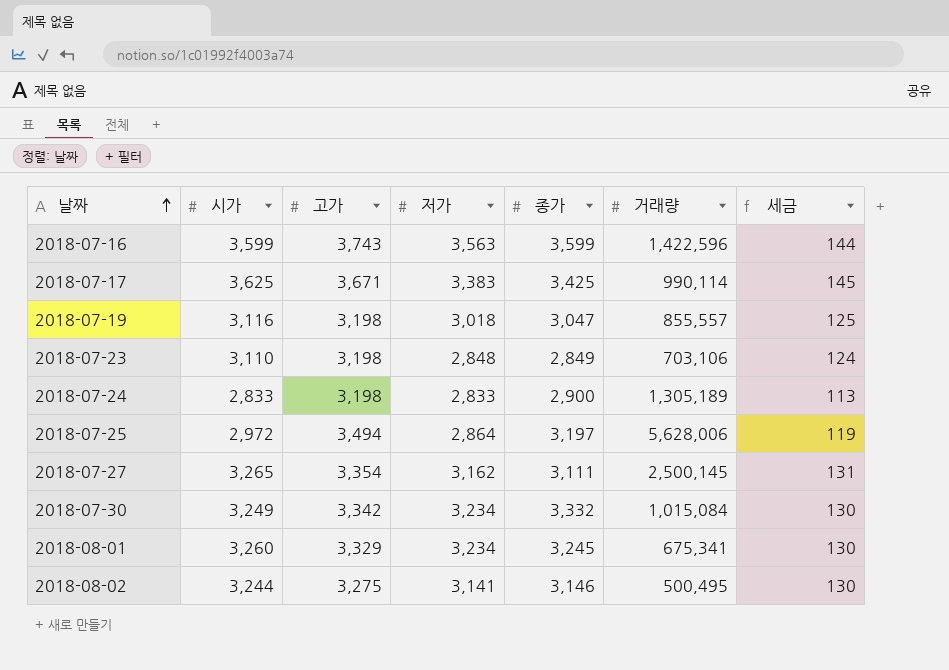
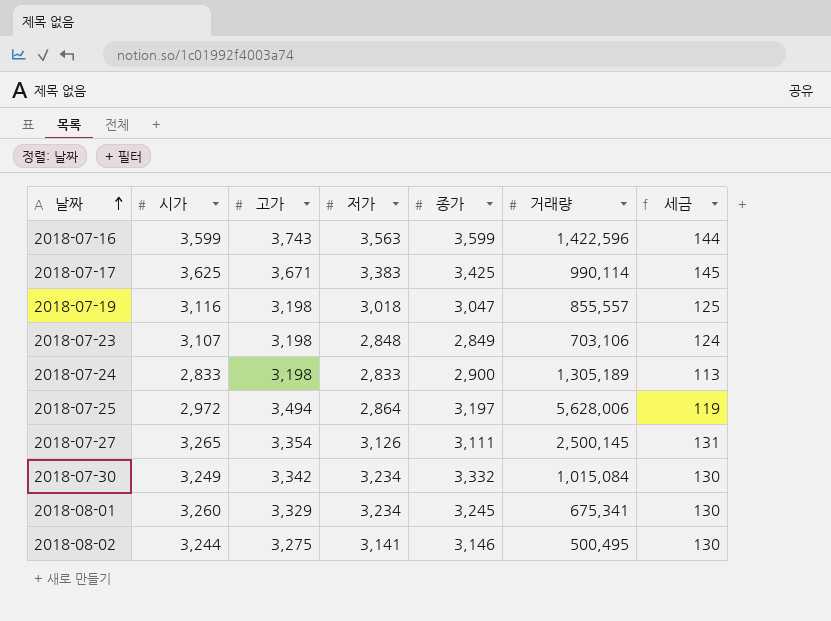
2018-07-23 | 시가: 3,110 -> 3,107
2018-07-27 | 저가: 3,162 -> 3,126

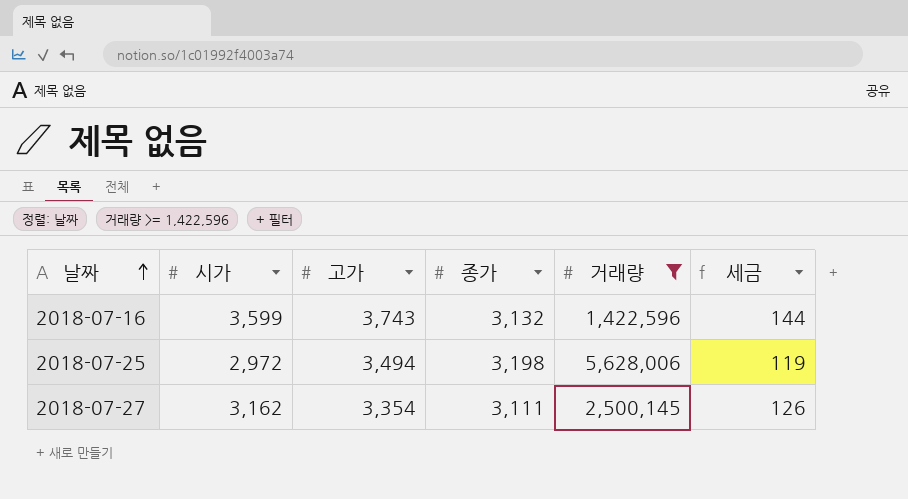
filter: none -> 거래량 >= 1,422,596
column 저가 | position: 4 -> none
2018-07-16 | 종가: 3,599 -> 3,132
2018-07-25 | 종가: 3,197 -> 3,198
2018-07-27 | 시가: 3,265 -> 3,162
2018-07-27 | 세금: 131 -> 126

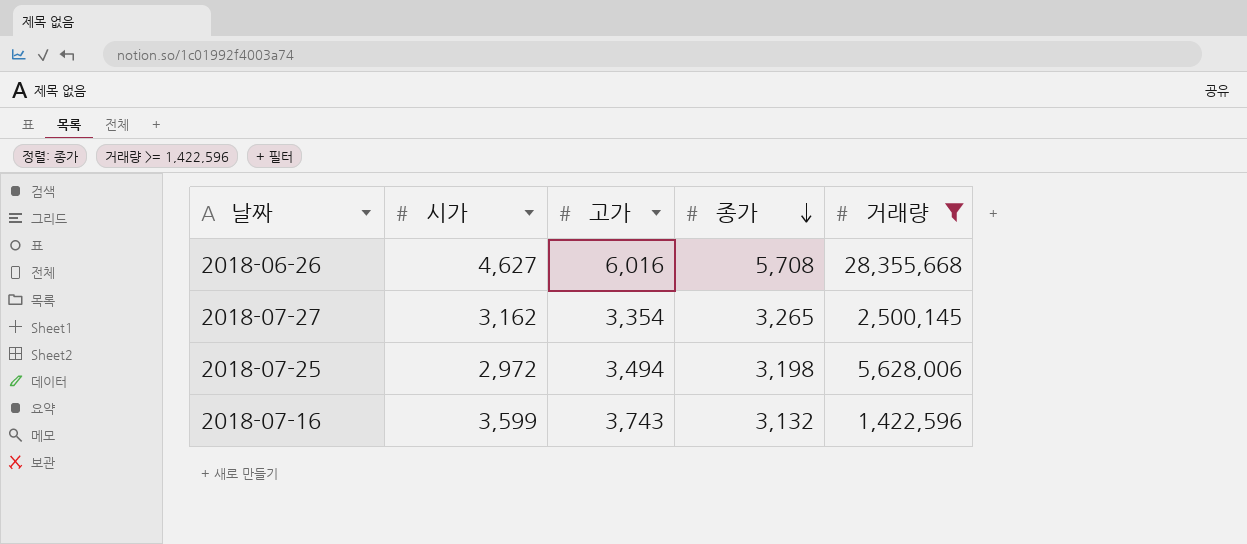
row order: 날짜 ascending -> 종가 descending
column 세금 | formula: [시가] * 0.04 -> none
row 2018-06-26: none -> 4,627 | 6,016 | 5,708 | 28,355,668
2018-07-27 | 종가: 3,111 -> 3,265

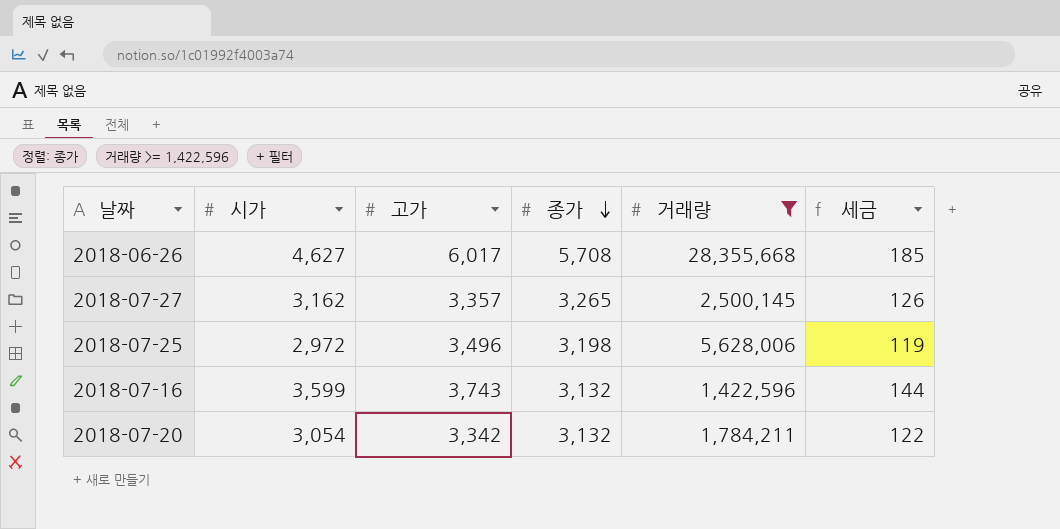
column 세금 | formula: none -> [시가] * 0.04
2018-06-26 | 고가: 6,016 -> 6,017
2018-07-27 | 고가: 3,354 -> 3,357
2018-07-25 | 고가: 3,494 -> 3,496
row 2018-07-20: none -> 3,054 | 3,342 | 3,132 | 1,784,211 | 122

